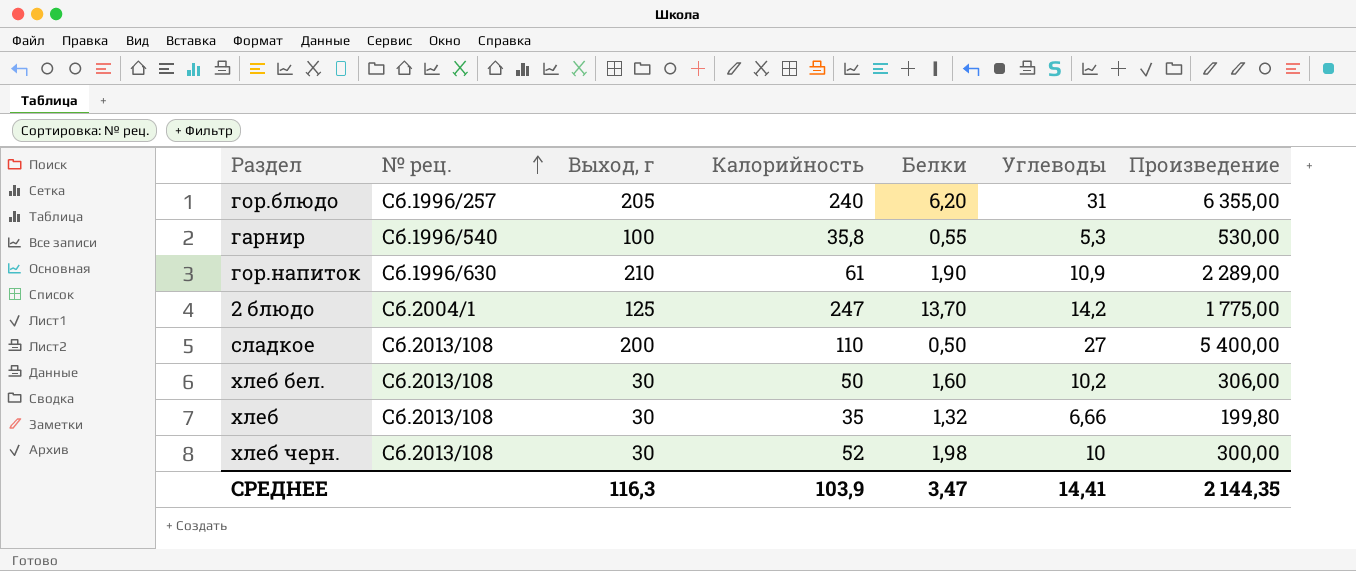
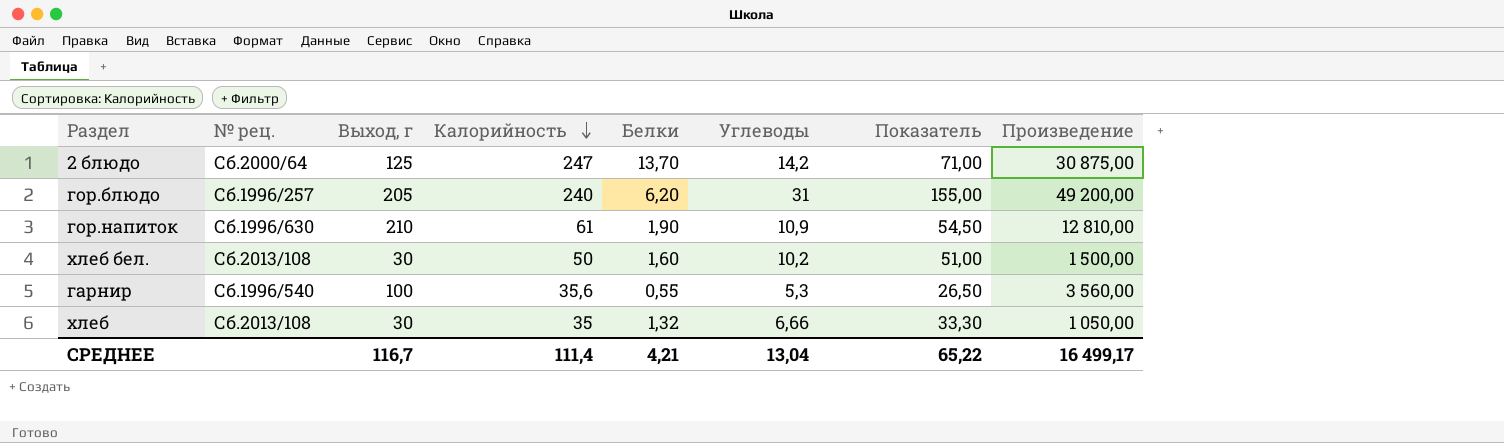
row order: № рец. ascending -> Калорийность descending
column Показатель | formula: none -> [Углеводы] * 5
column Произведение | formula: [Выход, г] * [Углеводы] -> [Выход, г] * [Калорийность]
row сладкое: Сб.2013/108 | 200 | 110 | 0,50 | 27 | 5 400,00 -> none
row хлеб черн.: Сб.2013/108 | 30 | 52 | 1,98 | 10 | 300,00 -> none
2 блюдо | № рец.: Сб.2004/1 -> Сб.2000/64
гарнир | Калорийность: 35,8 -> 35,6
СРЕДНЕЕ | Выход, г: 116,3 -> 116,7
СРЕДНЕЕ | Калорийность: 103,9 -> 111,4
СРЕДНЕЕ | Белки: 3,47 -> 4,21
СРЕДНЕЕ | Углеводы: 14,41 -> 13,04
СРЕДНЕЕ | Произведение: 2 144,35 -> 16 499,17

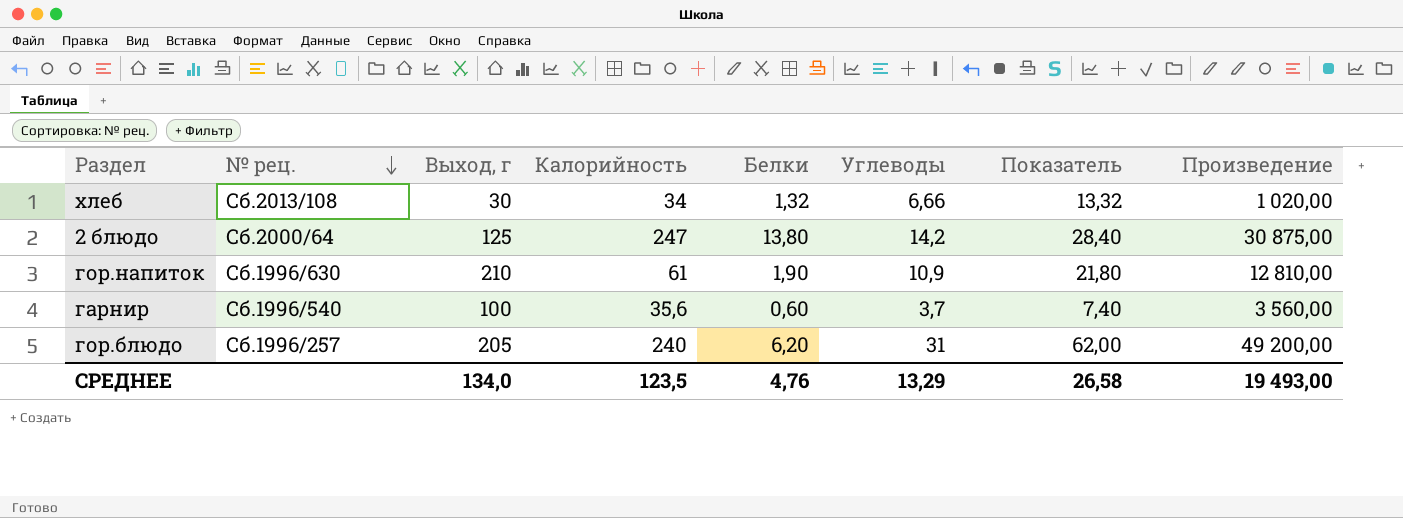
row order: Калорийность descending -> № рец. descending
column Показатель | formula: [Углеводы] * 5 -> [Углеводы] * 2
row хлеб бел.: Сб.2013/108 | 30 | 50 | 1,60 | 10,2 | 51,00 | 1 500,00 -> none
хлеб | Калорийность: 35 -> 34
хлеб | Произведение: 1 050,00 -> 1 020,00
2 блюдо | Белки: 13,70 -> 13,80
гарнир | Белки: 0,55 -> 0,60
гарнир | Углеводы: 5,3 -> 3,7
СРЕДНЕЕ | Выход, г: 116,7 -> 134,0
СРЕДНЕЕ | Калорийность: 111,4 -> 123,5
СРЕДНЕЕ | Белки: 4,21 -> 4,76
СРЕДНЕЕ | Углеводы: 13,04 -> 13,29
СРЕДНЕЕ | Показатель: 65,22 -> 26,58
СРЕДНЕЕ | Произведение: 16 499,17 -> 19 493,00

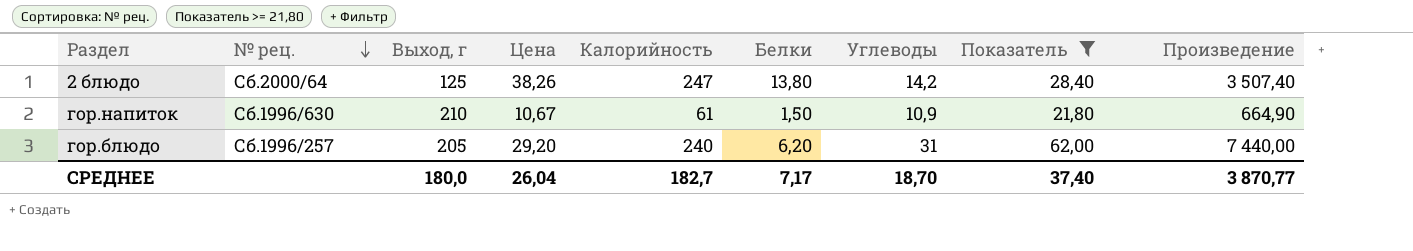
filter: none -> Показатель >= 21,80
column Цена | position: none -> 4
column Произведение | formula: [Выход, г] * [Калорийность] -> [Калорийность] * [Углеводы]
гор.напиток | Белки: 1,90 -> 1,50
СРЕДНЕЕ | Выход, г: 134,0 -> 180,0
СРЕДНЕЕ | Калорийность: 123,5 -> 182,7
СРЕДНЕЕ | Белки: 4,76 -> 7,17
СРЕДНЕЕ | Углеводы: 13,29 -> 18,70
СРЕДНЕЕ | Показатель: 26,58 -> 37,40
СРЕДНЕЕ | Произведение: 19 493,00 -> 3 870,77

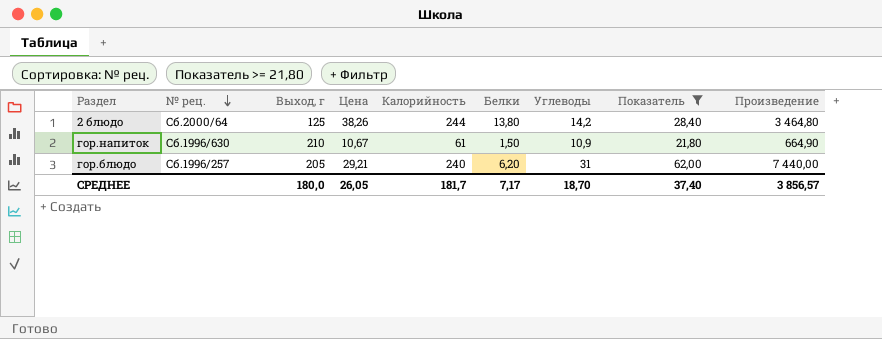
2 блюдо | Калорийность: 247 -> 244
2 блюдо | Произведение: 3 507,40 -> 3 464,80
гор.блюдо | Цена: 29,20 -> 29,21
СРЕДНЕЕ | Цена: 26,04 -> 26,05
СРЕДНЕЕ | Калорийность: 182,7 -> 181,7
СРЕДНЕЕ | Произведение: 3 870,77 -> 3 856,57

